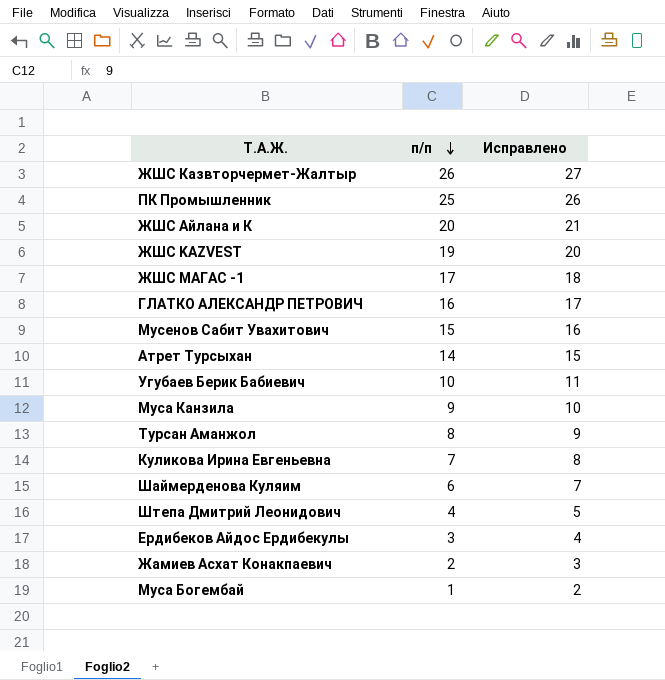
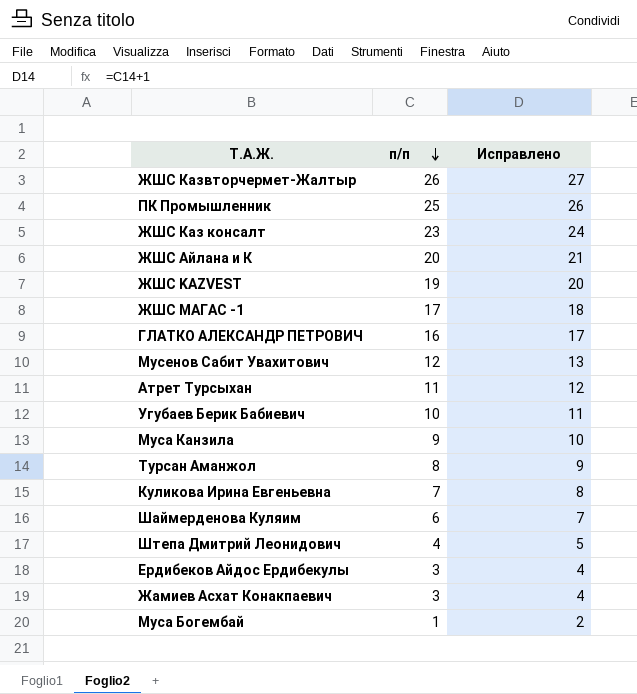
row ЖШС Каз консалт: none -> 23 | 24
Мусенов Сабит Увахитович | п/п: 15 -> 12
Мусенов Сабит Увахитович | Исправлено: 16 -> 13
Атрет Турсыхан | п/п: 14 -> 11
Атрет Турсыхан | Исправлено: 15 -> 12
Жамиев Асхат Конакпаевич | п/п: 2 -> 3
Жамиев Асхат Конакпаевич | Исправлено: 3 -> 4

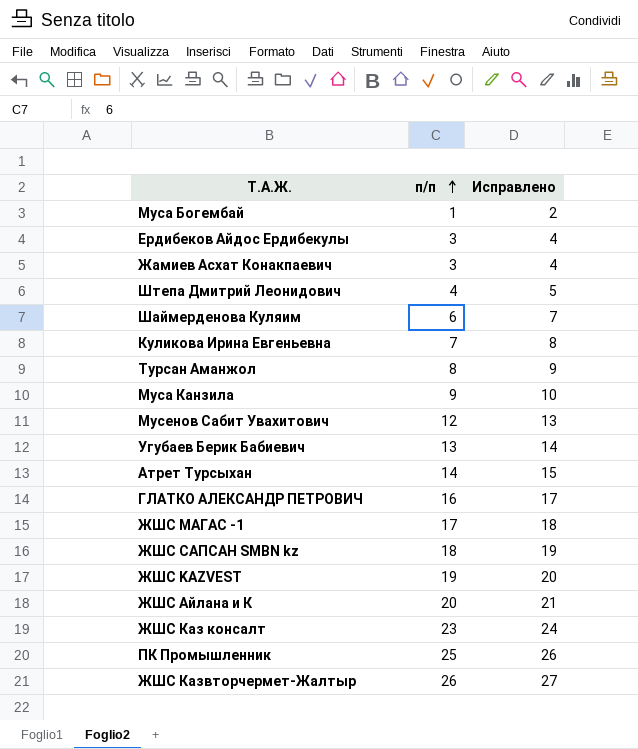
row order: п/п descending -> п/п ascending
Угубаев Берик Бабиевич | п/п: 10 -> 13
Угубаев Берик Бабиевич | Исправлено: 11 -> 14
Атрет Турсыхан | п/п: 11 -> 14
Атрет Турсыхан | Исправлено: 12 -> 15
row ЖШС САПСАН SMBN kz: none -> 18 | 19

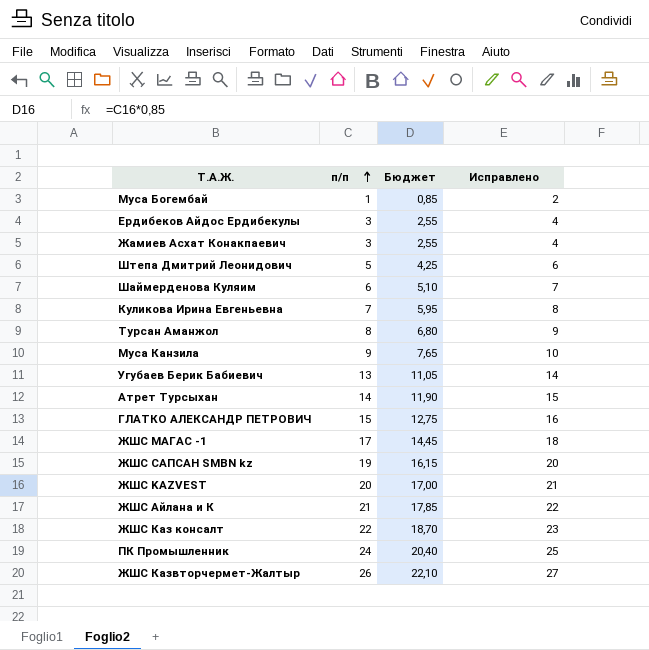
column Бюджет | formula: none -> [п/п] * 0,85
row Мусенов Сабит Увахитович: 12 | 13 -> none
Штепа Дмитрий Леонидович | п/п: 4 -> 5
Штепа Дмитрий Леонидович | Исправлено: 5 -> 6
ГЛАТКО АЛЕКСАНДР ПЕТРОВИЧ | п/п: 16 -> 15
ГЛАТКО АЛЕКСАНДР ПЕТРОВИЧ | Исправлено: 17 -> 16
ЖШС САПСАН SMBN kz | п/п: 18 -> 19
ЖШС САПСАН SMBN kz | Исправлено: 19 -> 20
ЖШС KAZVEST | п/п: 19 -> 20
ЖШС KAZVEST | Исправлено: 20 -> 21
ЖШС Айлана и К | п/п: 20 -> 21
ЖШС Айлана и К | Исправлено: 21 -> 22
ЖШС Каз консалт | п/п: 23 -> 22
ЖШС Каз консалт | Исправлено: 24 -> 23
ПК Промышленник | п/п: 25 -> 24
ПК Промышленник | Исправлено: 26 -> 25

